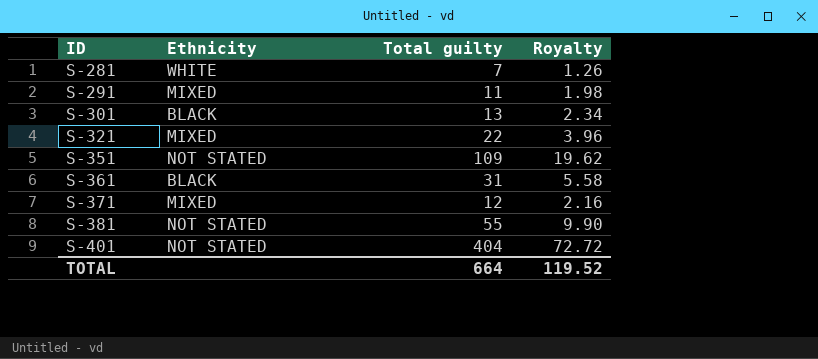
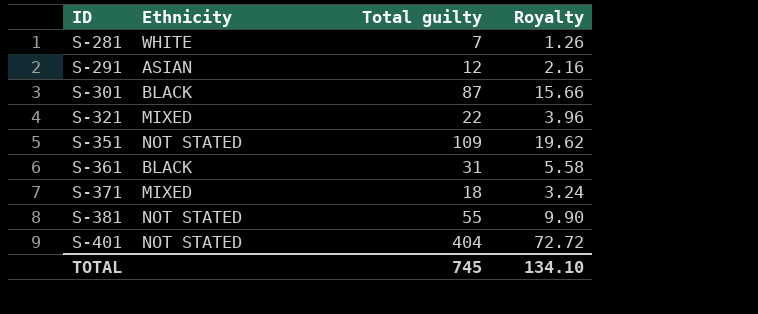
S-291 | Ethnicity: MIXED -> ASIAN
S-291 | Total guilty: 11 -> 12
S-291 | Royalty: 1.98 -> 2.16
S-301 | Total guilty: 13 -> 87
S-301 | Royalty: 2.34 -> 15.66
S-371 | Total guilty: 12 -> 18
S-371 | Royalty: 2.16 -> 3.24
TOTAL | Total guilty: 664 -> 745
TOTAL | Royalty: 119.52 -> 134.10

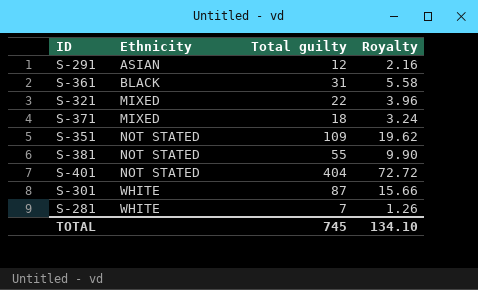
row order: ID ascending -> Ethnicity ascending
S-301 | Ethnicity: BLACK -> WHITE

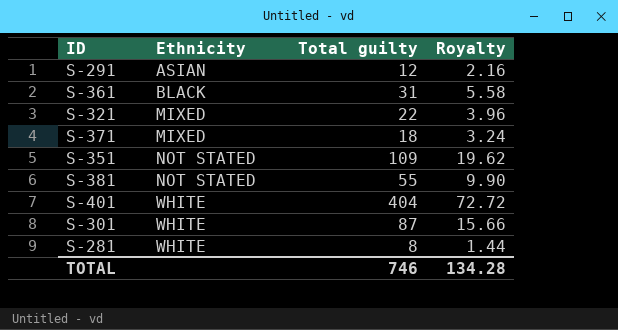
S-401 | Ethnicity: NOT STATED -> WHITE
S-281 | Total guilty: 7 -> 8
S-281 | Royalty: 1.26 -> 1.44
TOTAL | Total guilty: 745 -> 746
TOTAL | Royalty: 134.10 -> 134.28

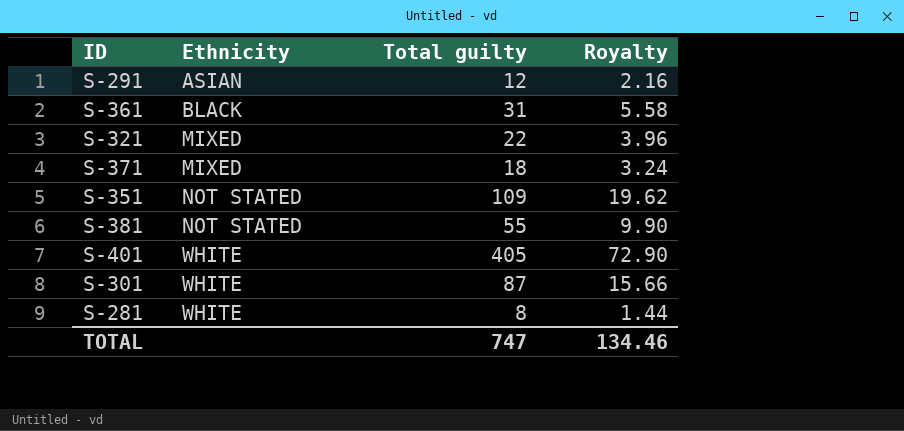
S-401 | Total guilty: 404 -> 405
S-401 | Royalty: 72.72 -> 72.90
TOTAL | Total guilty: 746 -> 747
TOTAL | Royalty: 134.28 -> 134.46

